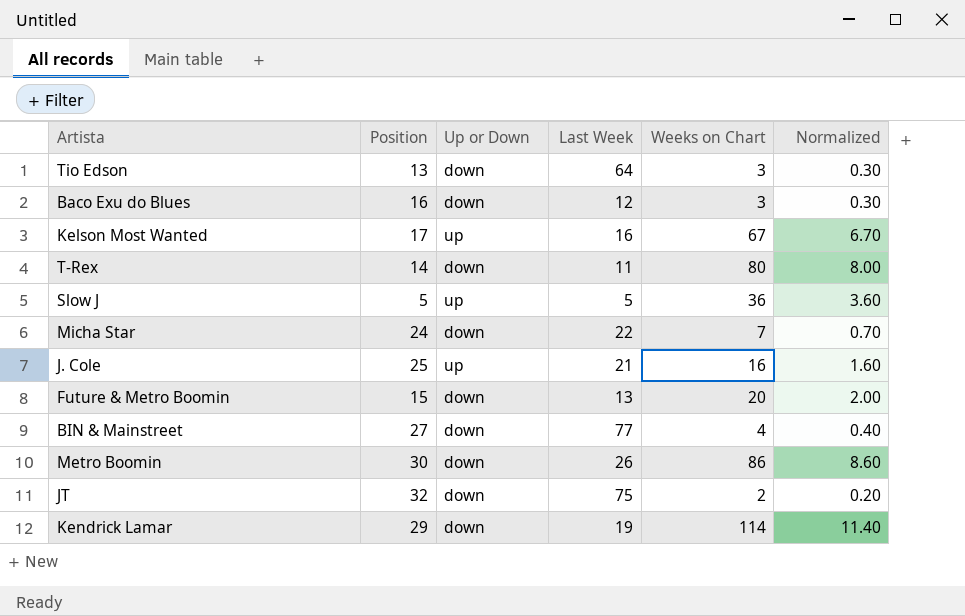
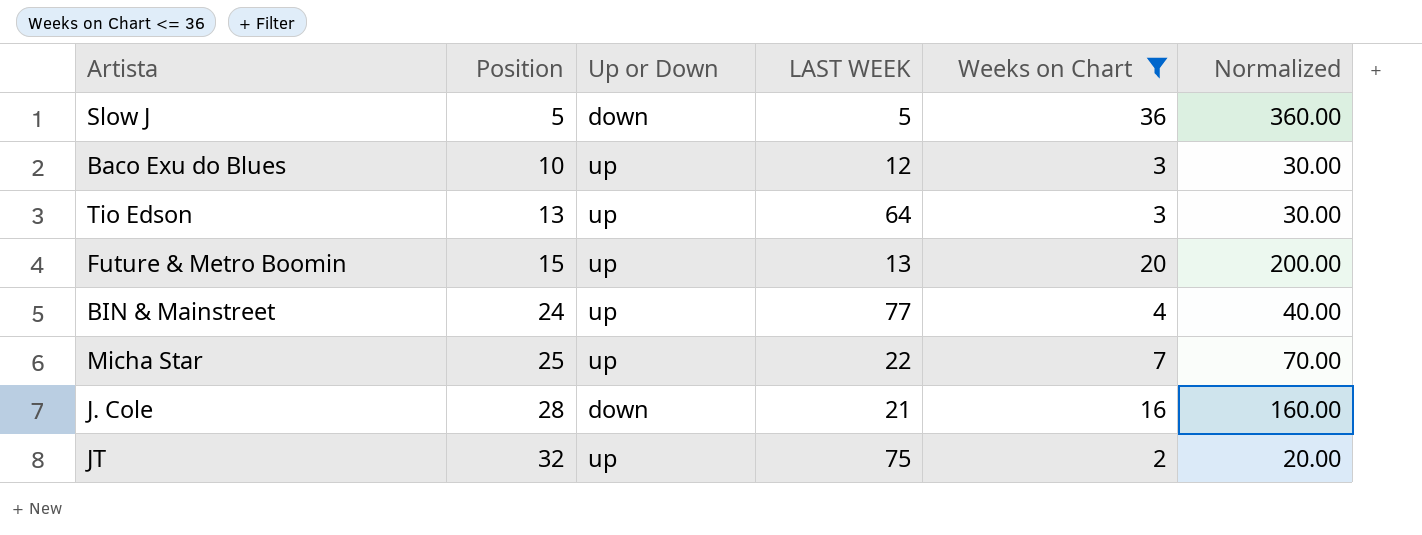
filter: none -> Weeks on Chart <= 36
row order: none -> Position ascending
column name: Last Week -> LAST WEEK
column Normalized | formula: [Weeks on Chart] * 0.1 -> [Weeks on Chart] * 10
Slow J | Up or Down: up -> down
Baco Exu do Blues | Position: 16 -> 10
Baco Exu do Blues | Up or Down: down -> up
Tio Edson | Up or Down: down -> up
Future & Metro Boomin | Up or Down: down -> up
BIN & Mainstreet | Position: 27 -> 24
BIN & Mainstreet | Up or Down: down -> up
Micha Star | Position: 24 -> 25
Micha Star | Up or Down: down -> up
J. Cole | Position: 25 -> 28
J. Cole | Up or Down: up -> down
JT | Up or Down: down -> up

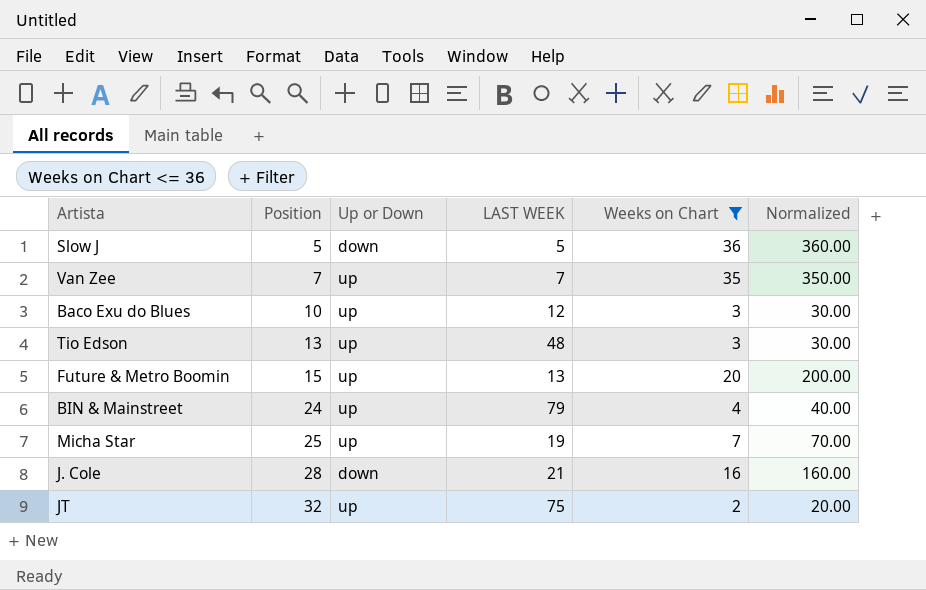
row Van Zee: none -> 7 | up | 7 | 35 | 350.00
Tio Edson | LAST WEEK: 64 -> 48
BIN & Mainstreet | LAST WEEK: 77 -> 79
Micha Star | LAST WEEK: 22 -> 19

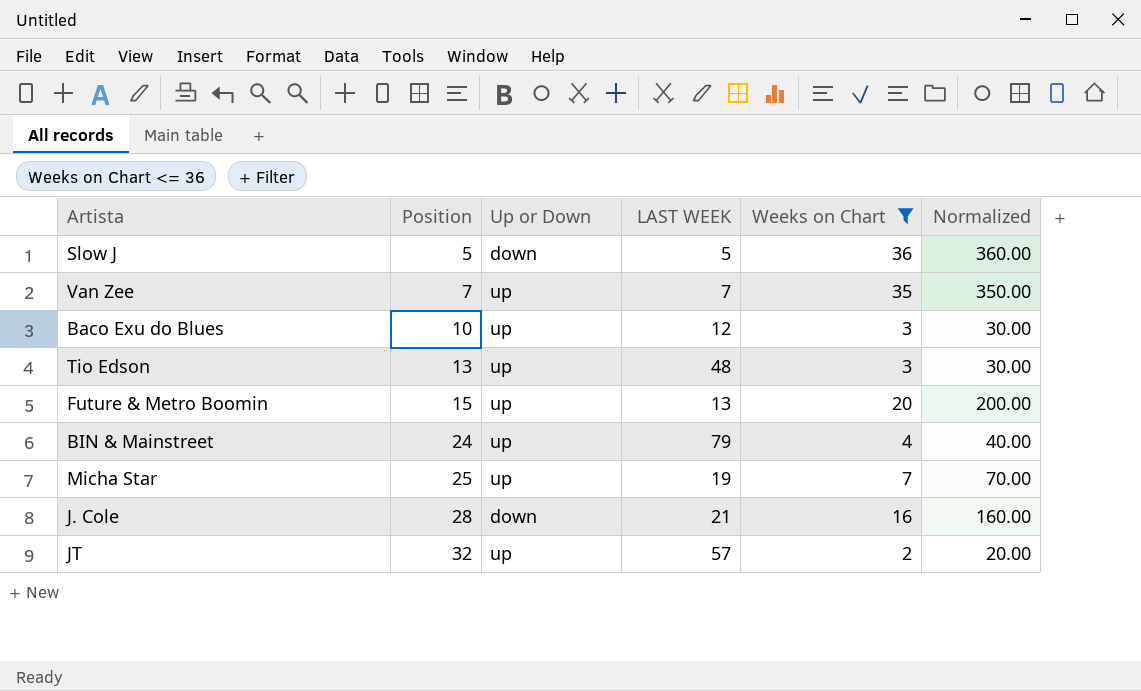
JT | LAST WEEK: 75 -> 57

